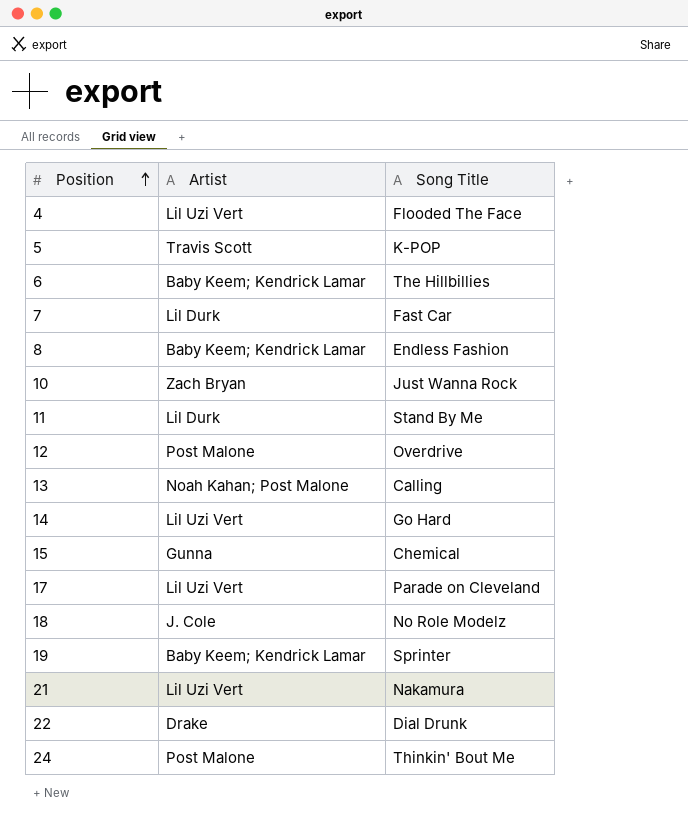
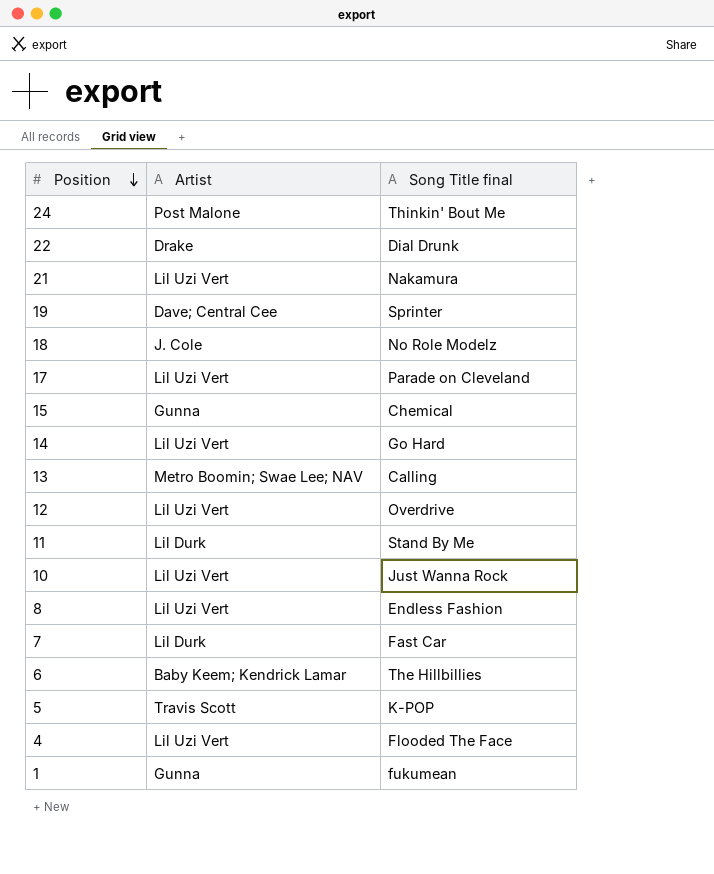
row order: Position ascending -> Position descending
column name: Song Title -> Song Title final
19 | Artist: Baby Keem; Kendrick Lamar -> Dave; Central Cee
13 | Artist: Noah Kahan; Post Malone -> Metro Boomin; Swae Lee; NAV
12 | Artist: Post Malone -> Lil Uzi Vert
10 | Artist: Zach Bryan -> Lil Uzi Vert
8 | Artist: Baby Keem; Kendrick Lamar -> Lil Uzi Vert
row 1: none -> Gunna | fukumean

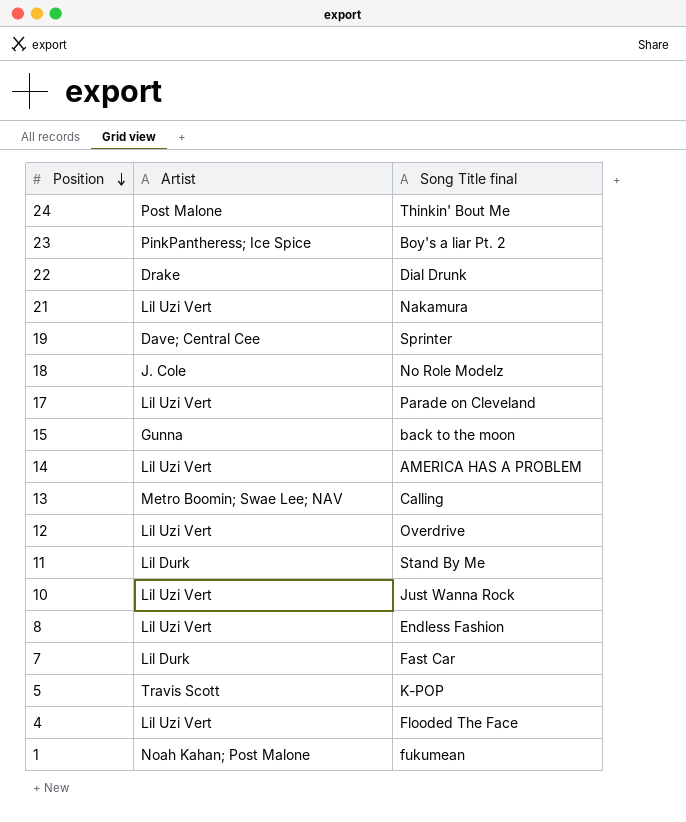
row 6: Baby Keem; Kendrick Lamar | The Hillbillies -> none
row 23: none -> PinkPantheress; Ice Spice | Boy's a liar Pt. 2
15 | Song Title final: Chemical -> back to the moon
14 | Song Title final: Go Hard -> AMERICA HAS A PROBLEM
1 | Artist: Gunna -> Noah Kahan; Post Malone

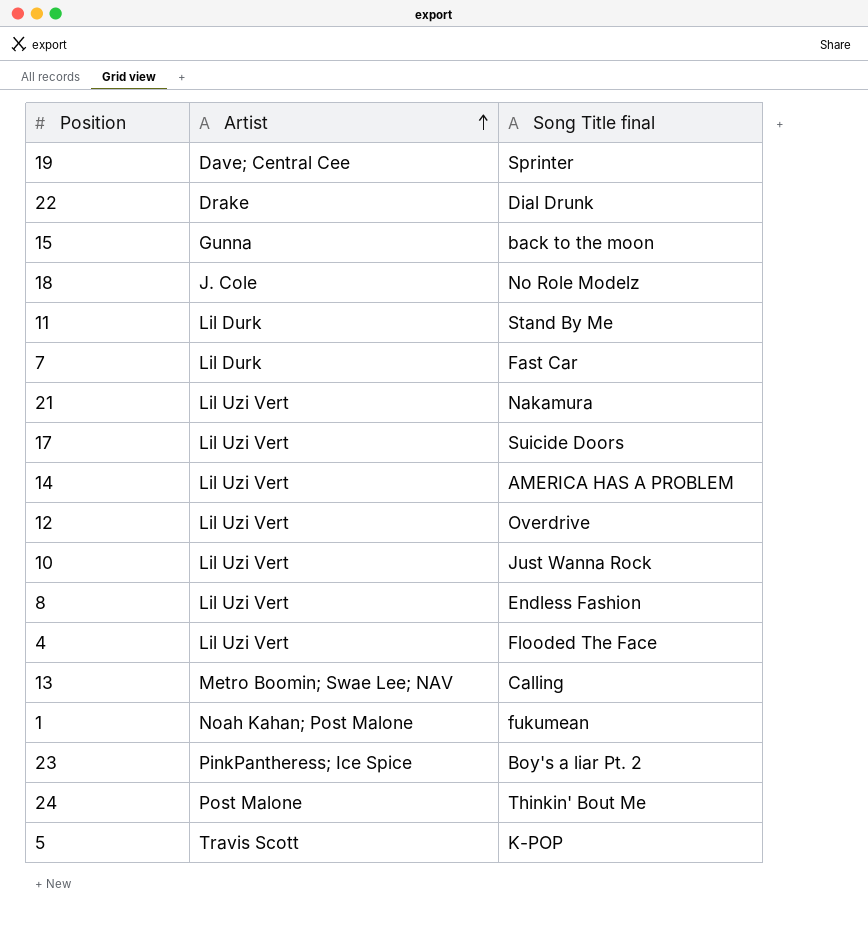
row order: Position descending -> Artist ascending
17 | Song Title final: Parade on Cleveland -> Suicide Doors

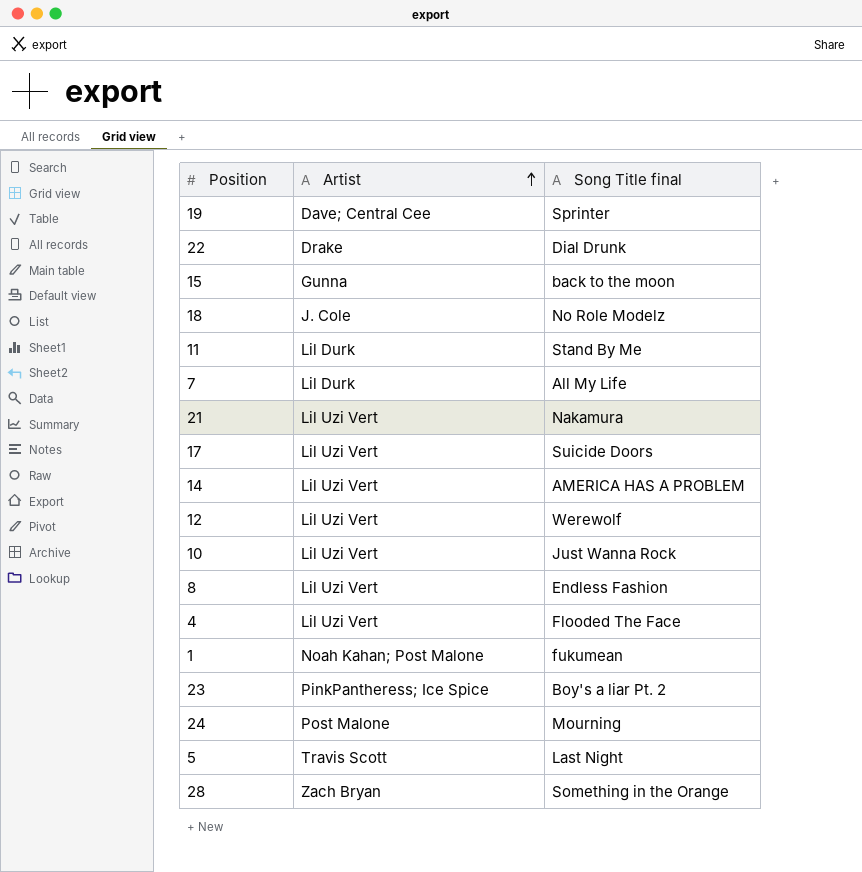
row 13: Metro Boomin; Swae Lee; NAV | Calling -> none
7 | Song Title final: Fast Car -> All My Life
12 | Song Title final: Overdrive -> Werewolf
24 | Song Title final: Thinkin' Bout Me -> Mourning
5 | Song Title final: K-POP -> Last Night
row 28: none -> Zach Bryan | Something in the Orange

